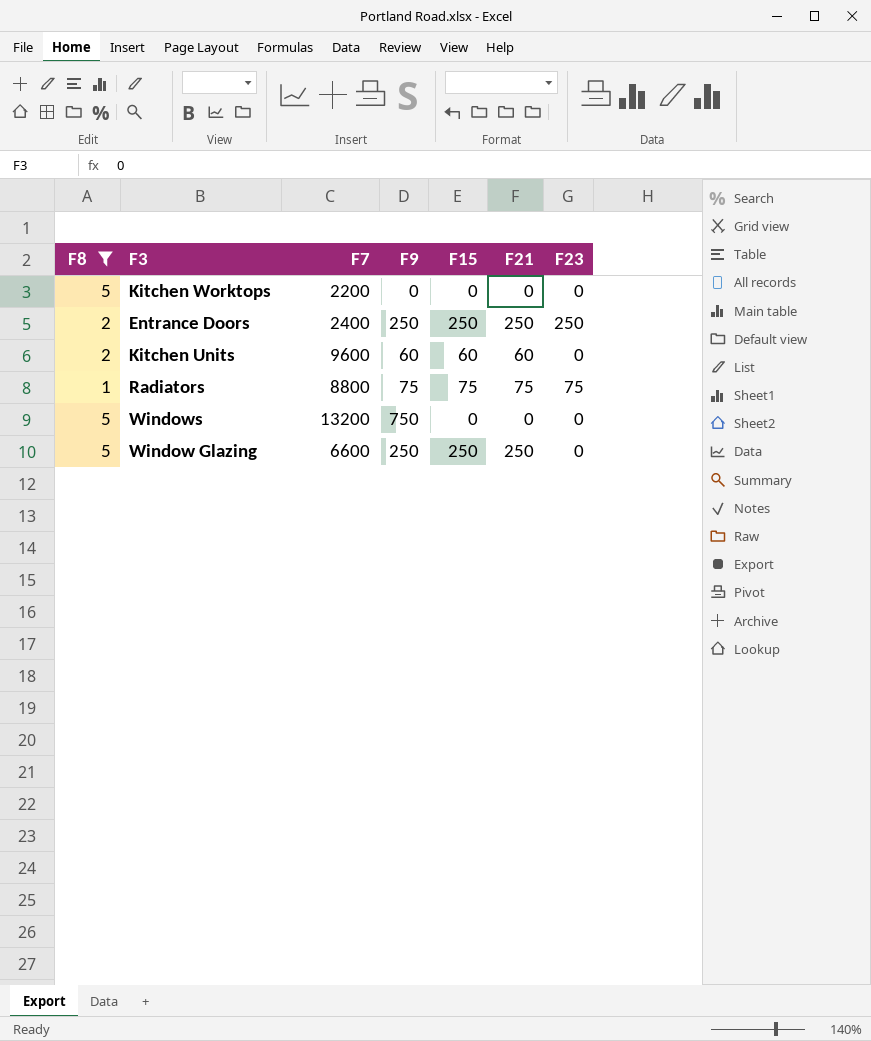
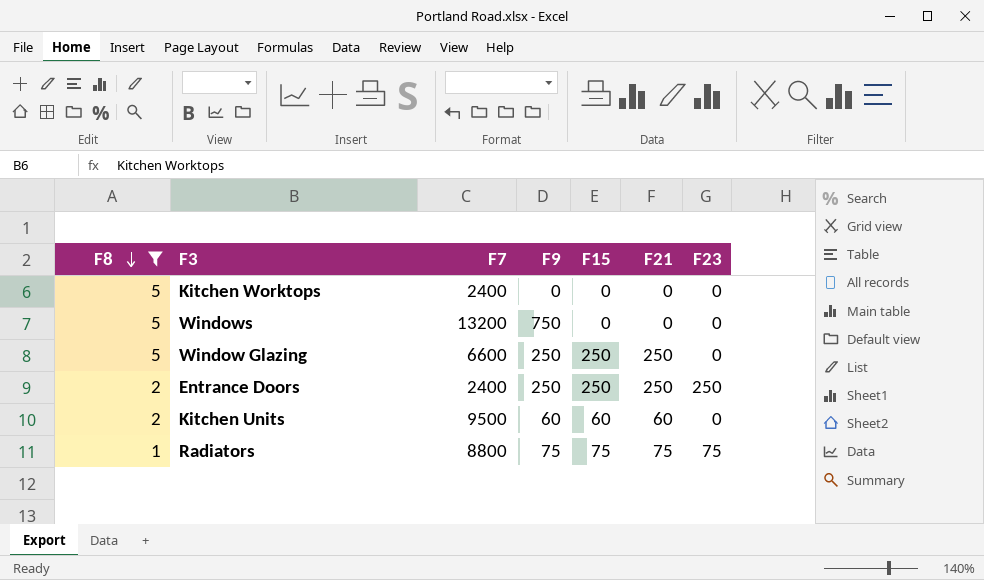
row order: none -> F8 descending
Kitchen Worktops | F7: 2200 -> 2400
Kitchen Units | F7: 9600 -> 9500

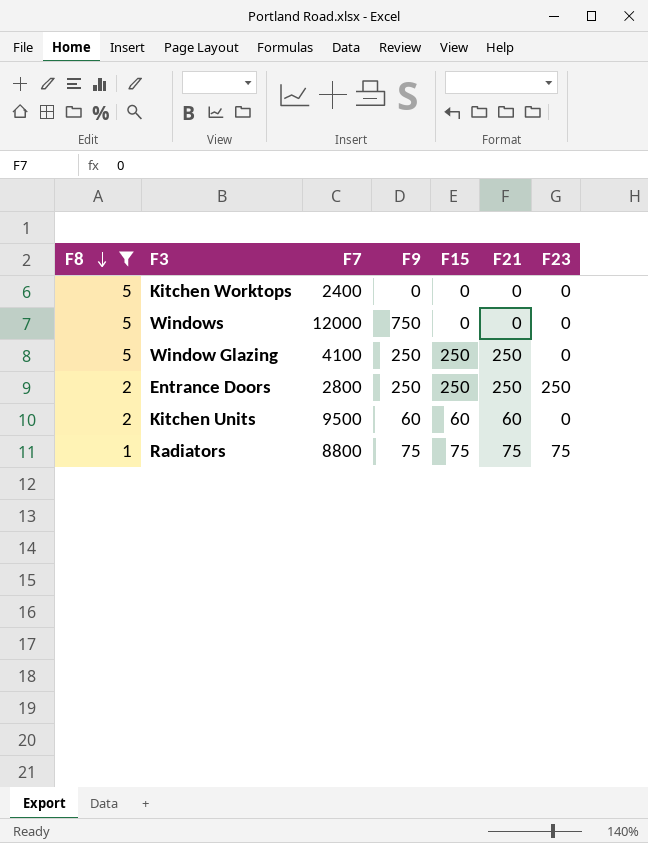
Windows | F7: 13200 -> 12000
Window Glazing | F7: 6600 -> 4100
Entrance Doors | F7: 2400 -> 2800

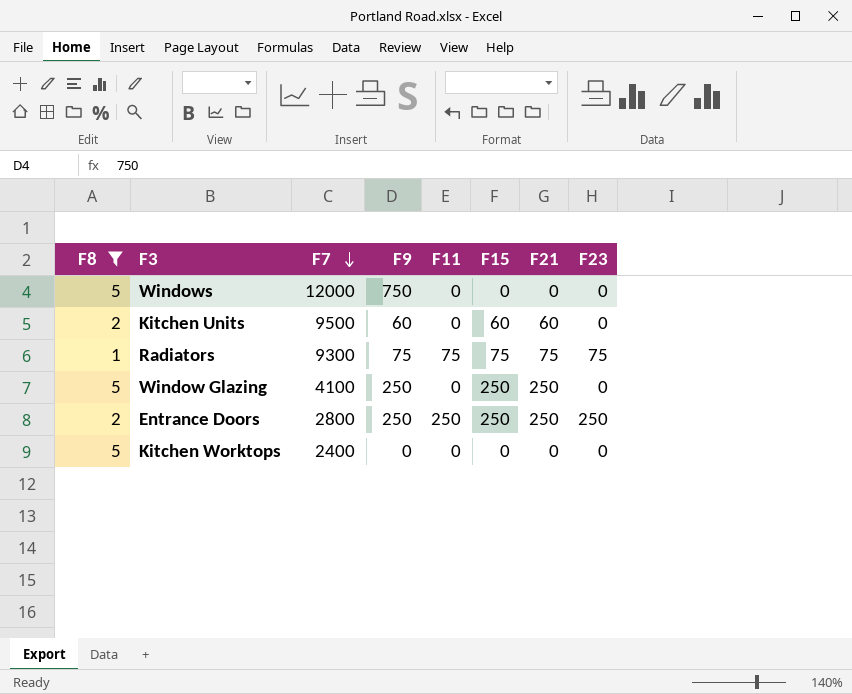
row order: F8 descending -> F7 descending
column F11 | position: none -> 5
Radiators | F7: 8800 -> 9300

